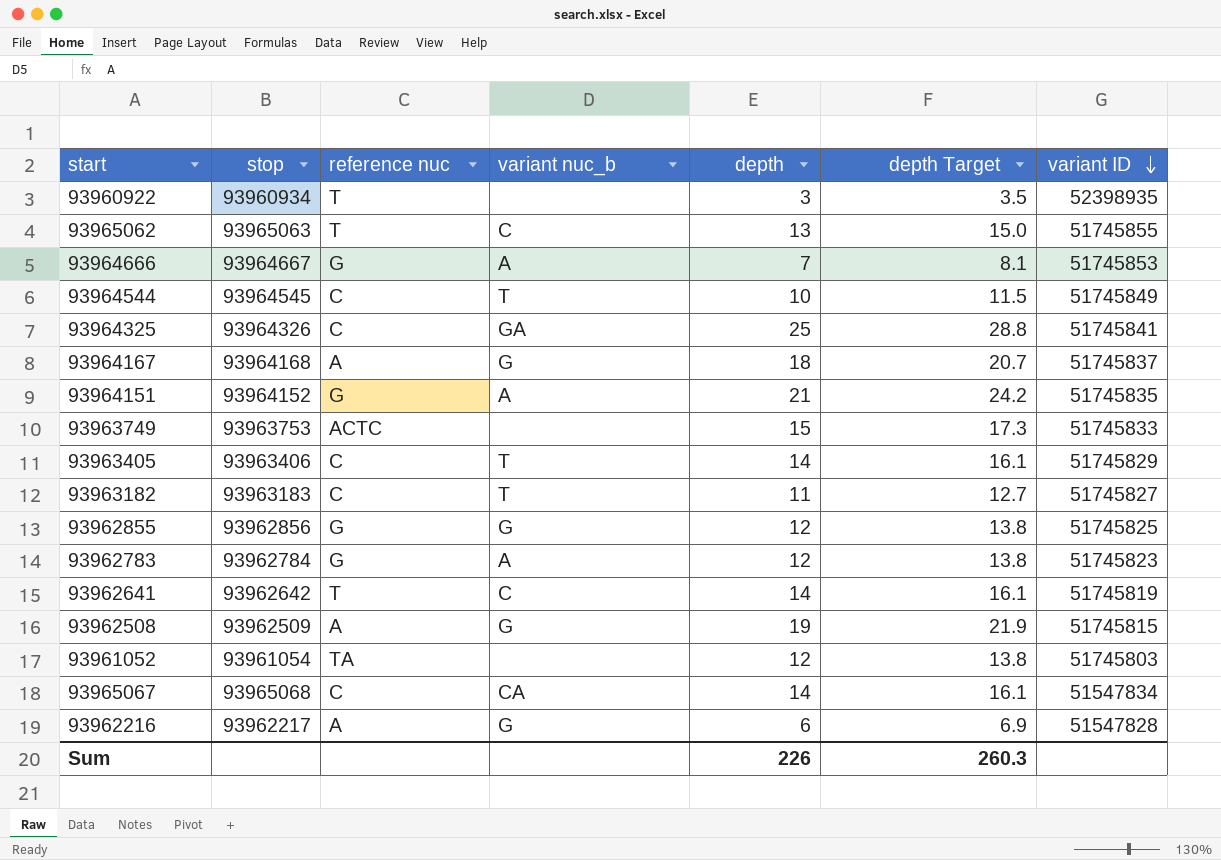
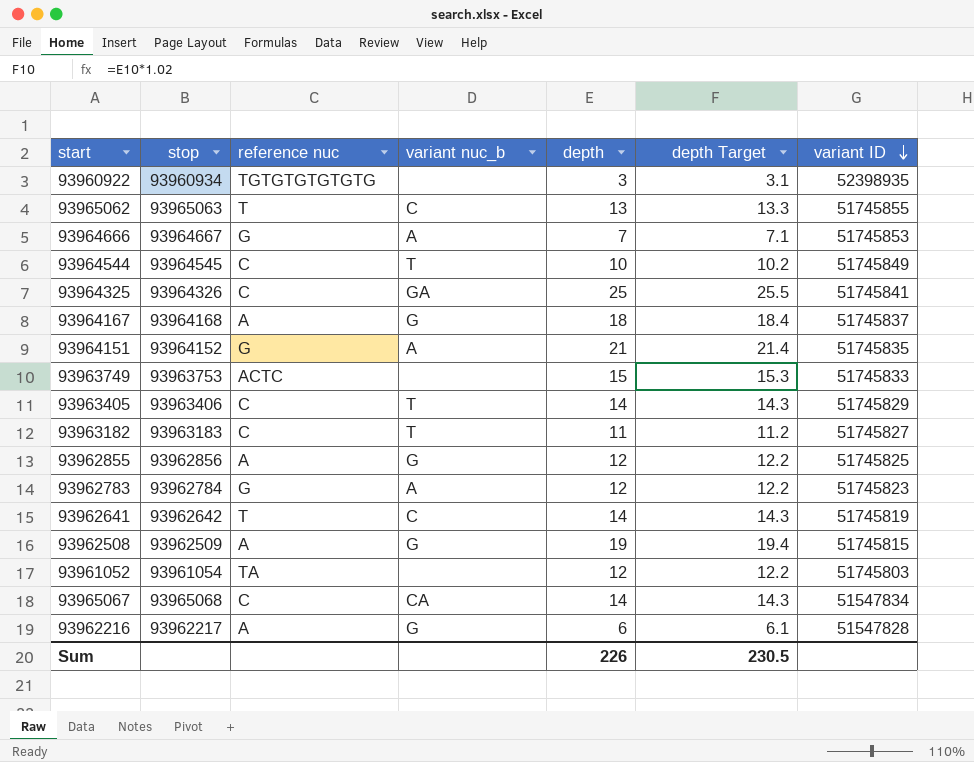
column depth Target | formula: [depth] * 1.15 -> [depth] * 1.02
93960922 | reference nuc: T -> TGTGTGTGTGTG
93962855 | reference nuc: G -> A
Sum | depth Target: 260.3 -> 230.5

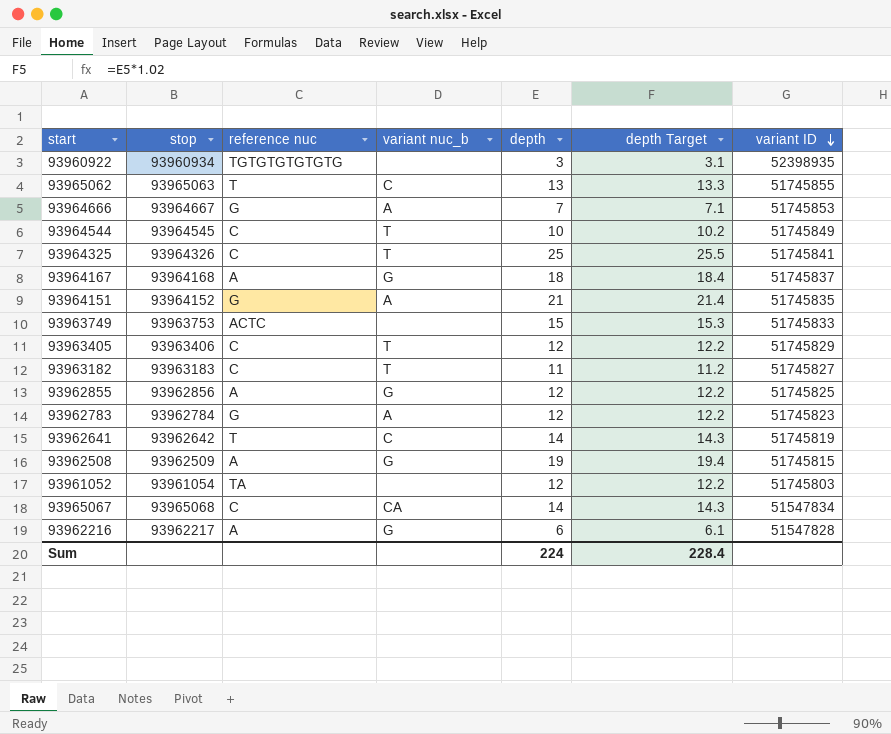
93964325 | variant nuc_b: GA -> T
93963405 | depth: 14 -> 12
93963405 | depth Target: 14.3 -> 12.2
Sum | depth: 226 -> 224
Sum | depth Target: 230.5 -> 228.4

